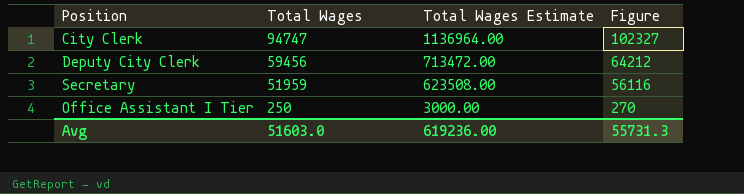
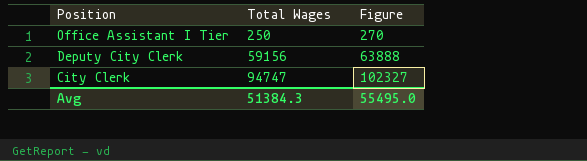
row order: Total Wages descending -> Position descending
column Total Wages Estimate | formula: [Total Wages] * 12 -> none
row Secretary: 51959 | 623508.00 | 56116 -> none
Deputy City Clerk | Total Wages: 59456 -> 59156
Deputy City Clerk | Figure: 64212 -> 63888
Avg | Total Wages: 51603.0 -> 51384.3
Avg | Figure: 55731.3 -> 55495.0

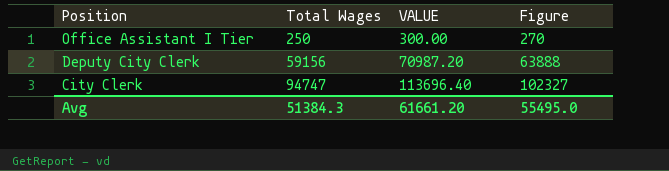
column VALUE | formula: none -> [Total Wages] * 1.2

